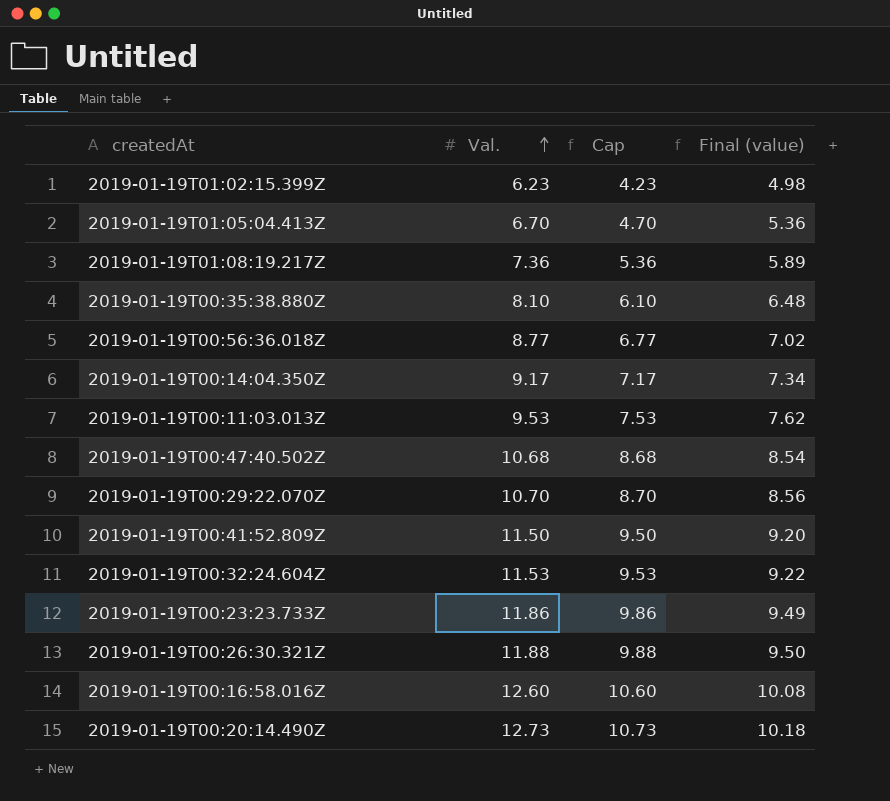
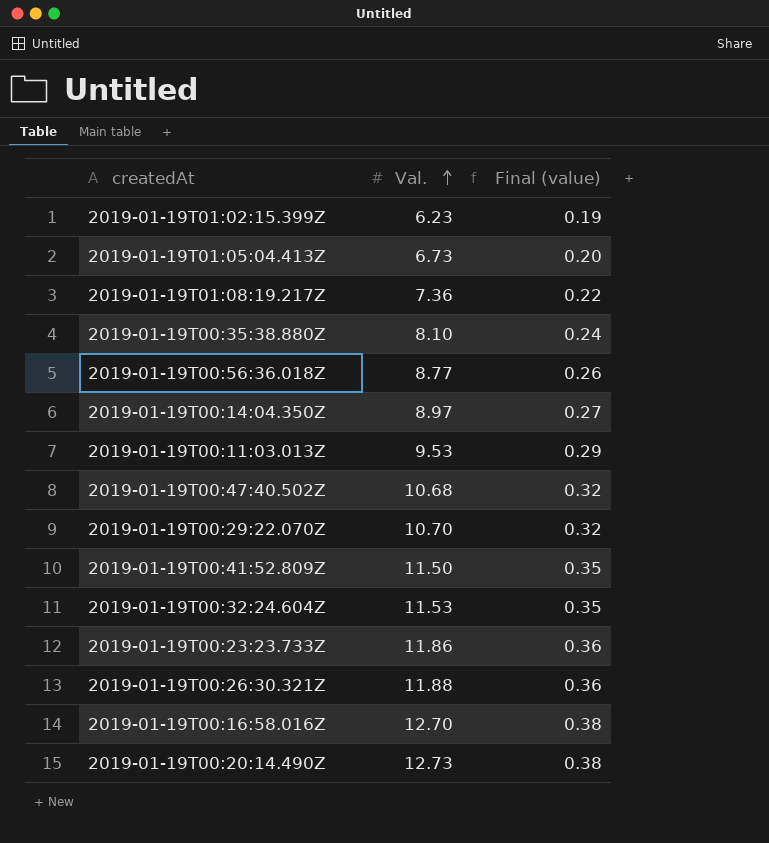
column Cap | formula: [Val.] - 2 -> none
column Final (value) | formula: [Val.] * 0.8 -> [Val.] * 0.03
2019-01-19T01:05:04.413Z | Val.: 6.70 -> 6.73
2019-01-19T00:14:04.350Z | Val.: 9.17 -> 8.97
2019-01-19T00:16:58.016Z | Val.: 12.60 -> 12.70

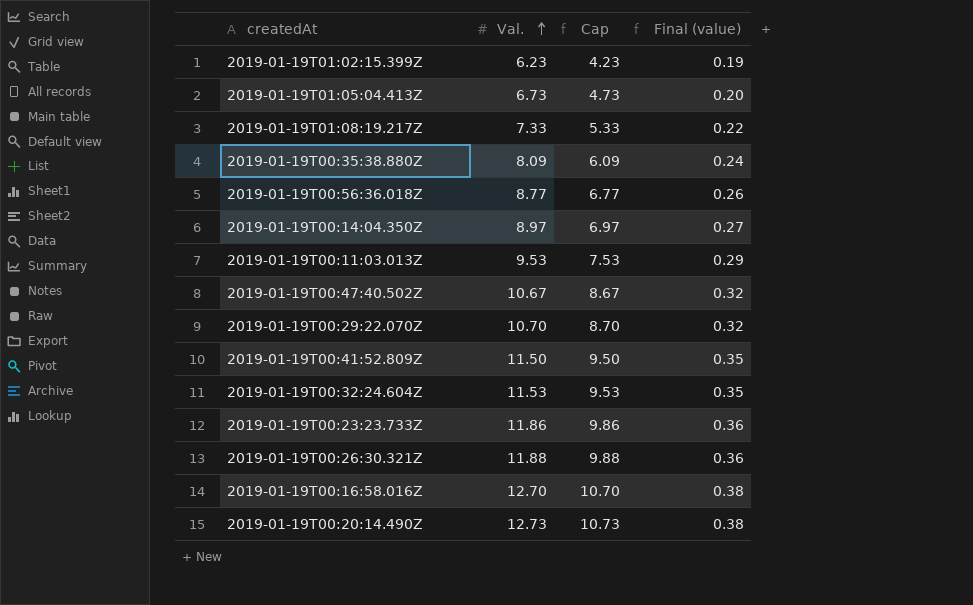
column Cap | formula: none -> [Val.] - 2
2019-01-19T01:08:19.217Z | Val.: 7.36 -> 7.33
2019-01-19T00:35:38.880Z | Val.: 8.10 -> 8.09
2019-01-19T00:47:40.502Z | Val.: 10.68 -> 10.67

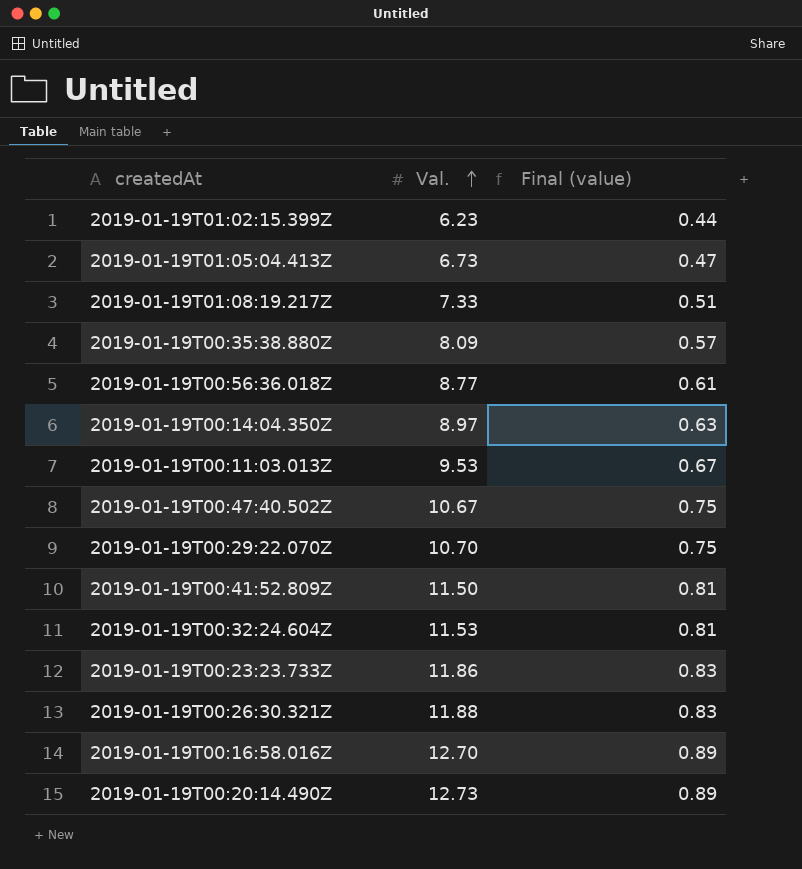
column Cap | formula: [Val.] - 2 -> none
column Final (value) | formula: [Val.] * 0.03 -> [Val.] * 0.07

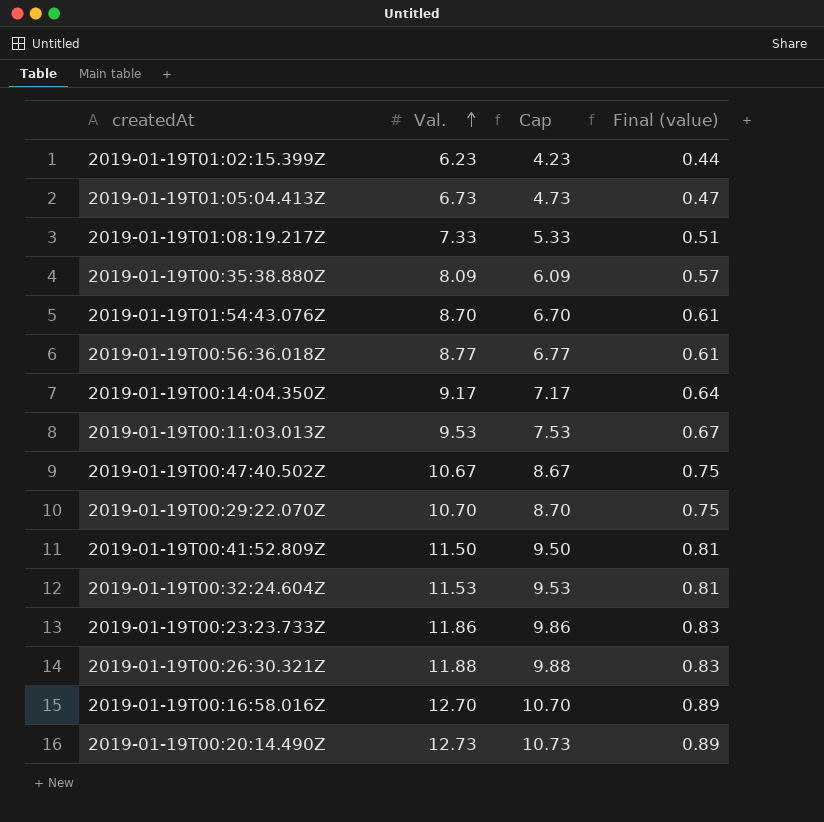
column Cap | formula: none -> [Val.] - 2
row 2019-01-19T01:54:43.076Z: none -> 8.70 | 6.70 | 0.61
2019-01-19T00:14:04.350Z | Val.: 8.97 -> 9.17
2019-01-19T00:14:04.350Z | Final (value): 0.63 -> 0.64

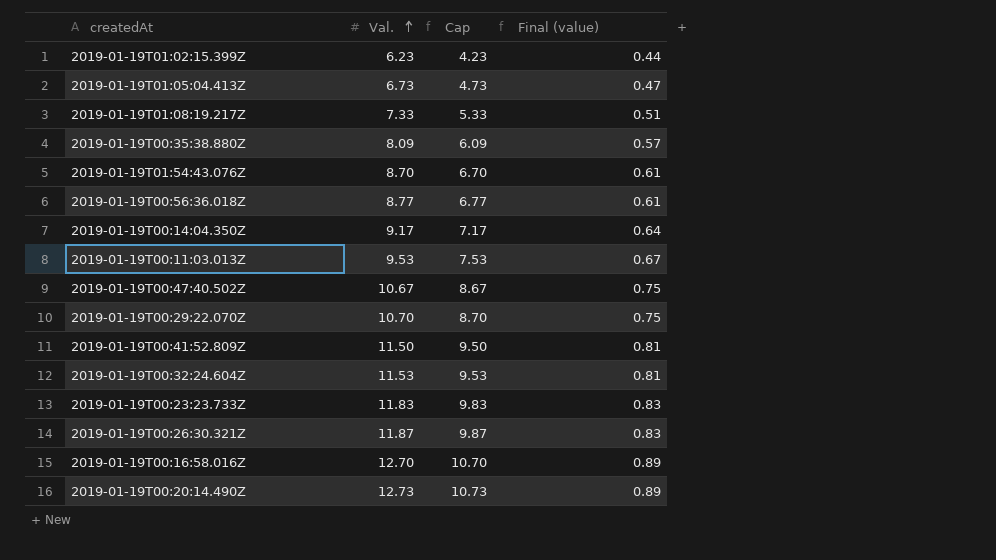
2019-01-19T00:23:23.733Z | Val.: 11.86 -> 11.83
2019-01-19T00:23:23.733Z | Cap: 9.86 -> 9.83
2019-01-19T00:26:30.321Z | Val.: 11.88 -> 11.87
2019-01-19T00:26:30.321Z | Cap: 9.88 -> 9.87

